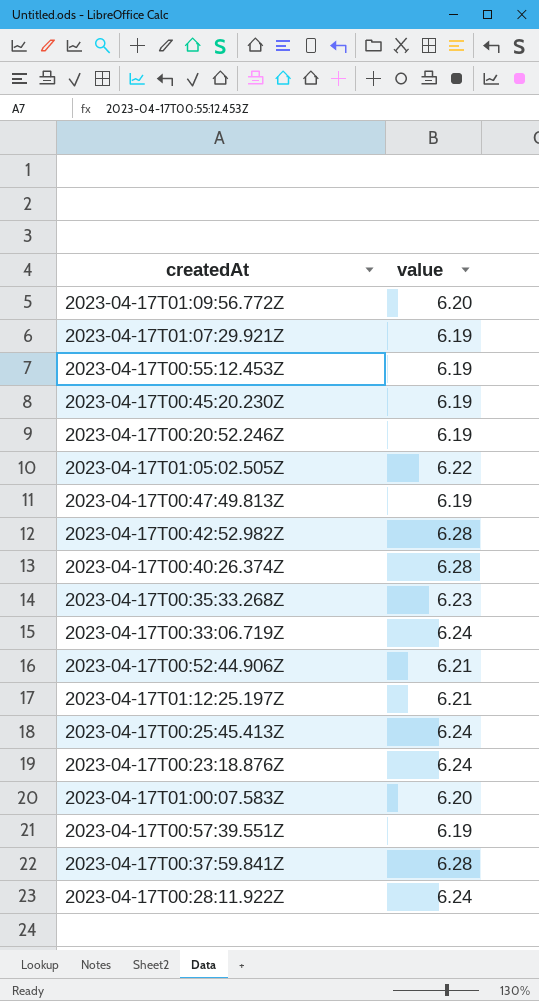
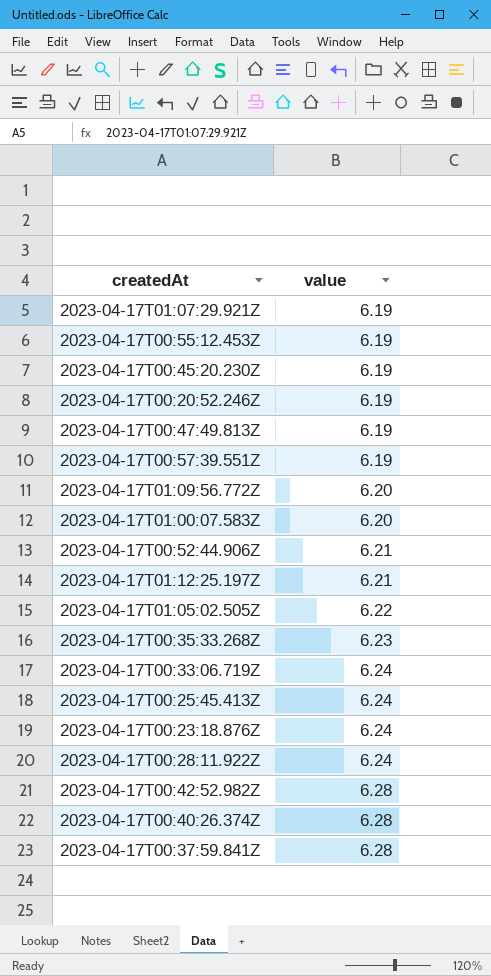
row order: none -> value ascending

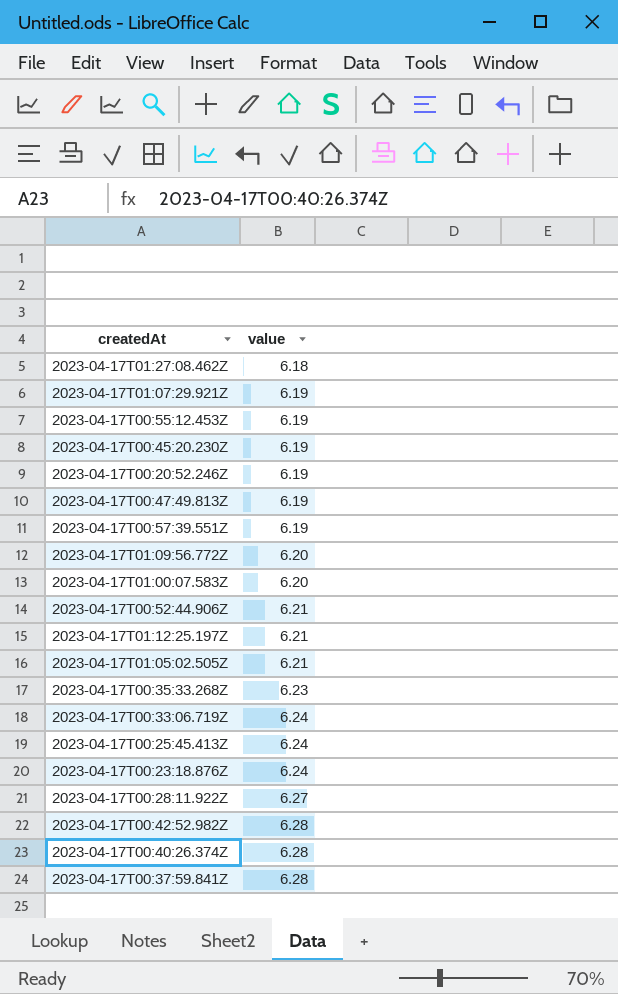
row 2023-04-17T01:27:08.462Z: none -> 6.18
2023-04-17T01:05:02.505Z | value: 6.22 -> 6.21
2023-04-17T00:28:11.922Z | value: 6.24 -> 6.27

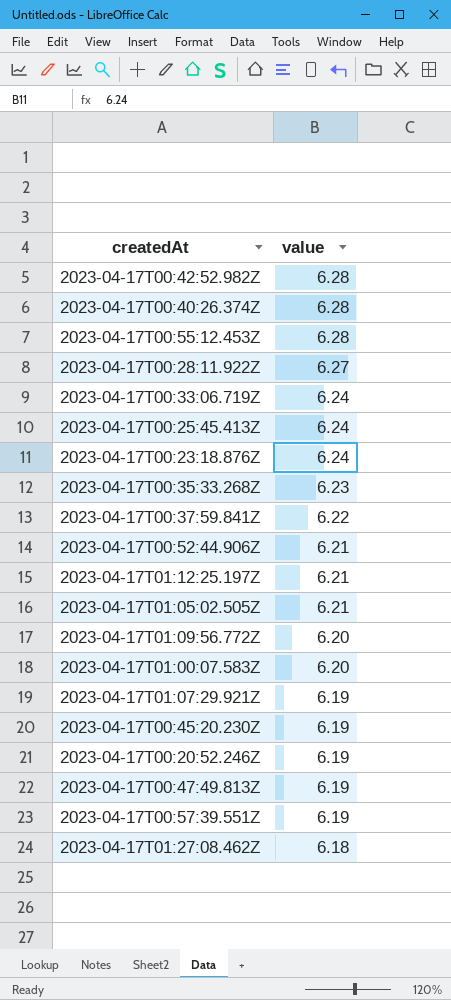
row order: value ascending -> value descending
2023-04-17T00:55:12.453Z | value: 6.19 -> 6.28
2023-04-17T00:37:59.841Z | value: 6.28 -> 6.22

